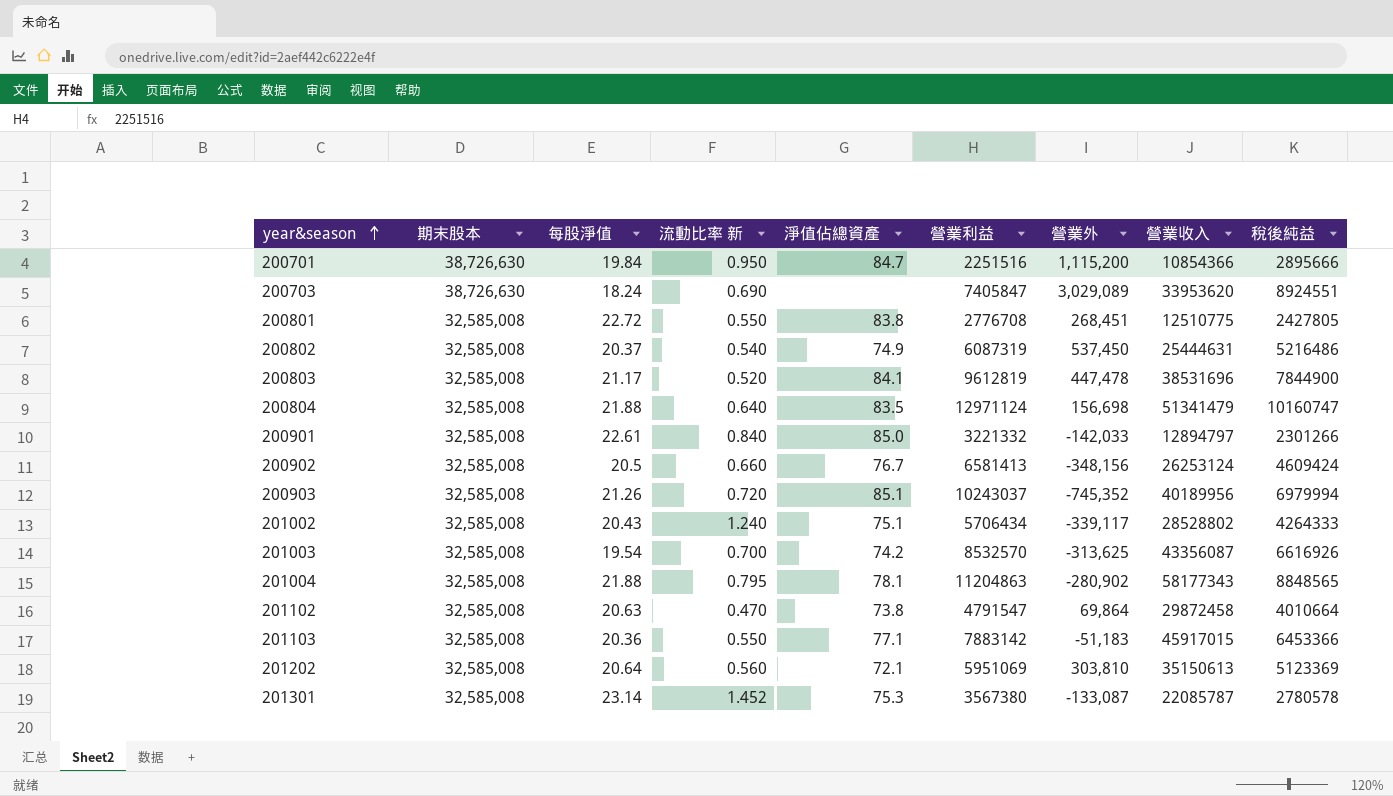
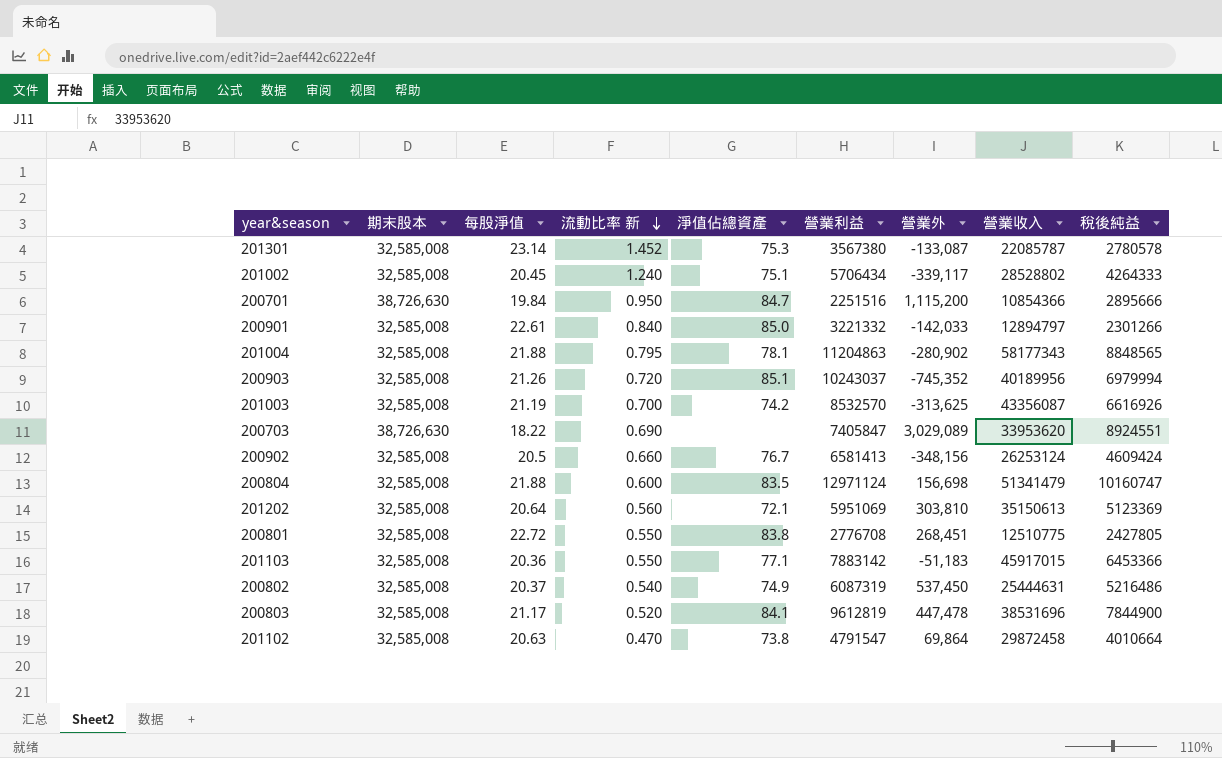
row order: year&season ascending -> 流動比率 新 descending
201002 | 每股淨值: 20.43 -> 20.45
201003 | 每股淨值: 19.54 -> 21.19
200703 | 每股淨值: 18.24 -> 18.22
200804 | 流動比率 新: 0.640 -> 0.600

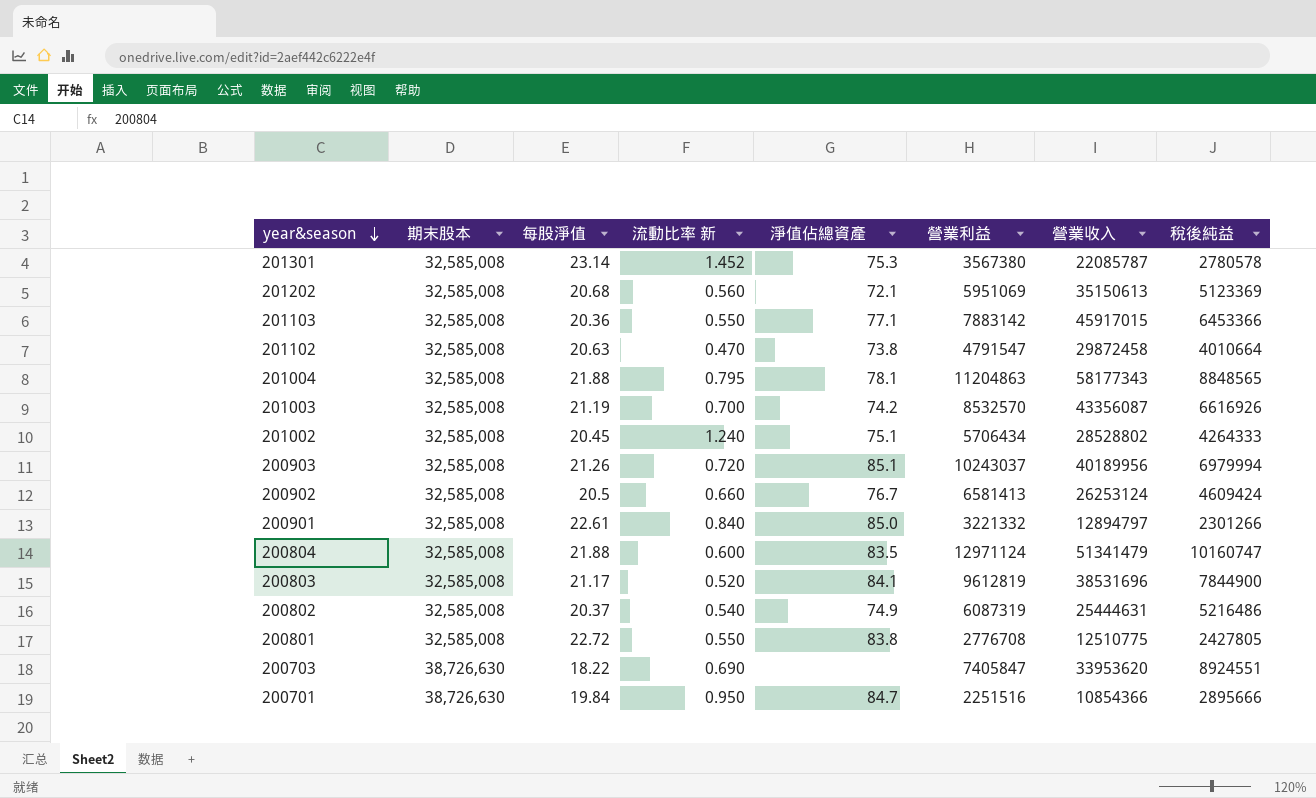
row order: 流動比率 新 descending -> year&season descending
column 營業外 | position: 7 -> none
201202 | 每股淨值: 20.64 -> 20.68

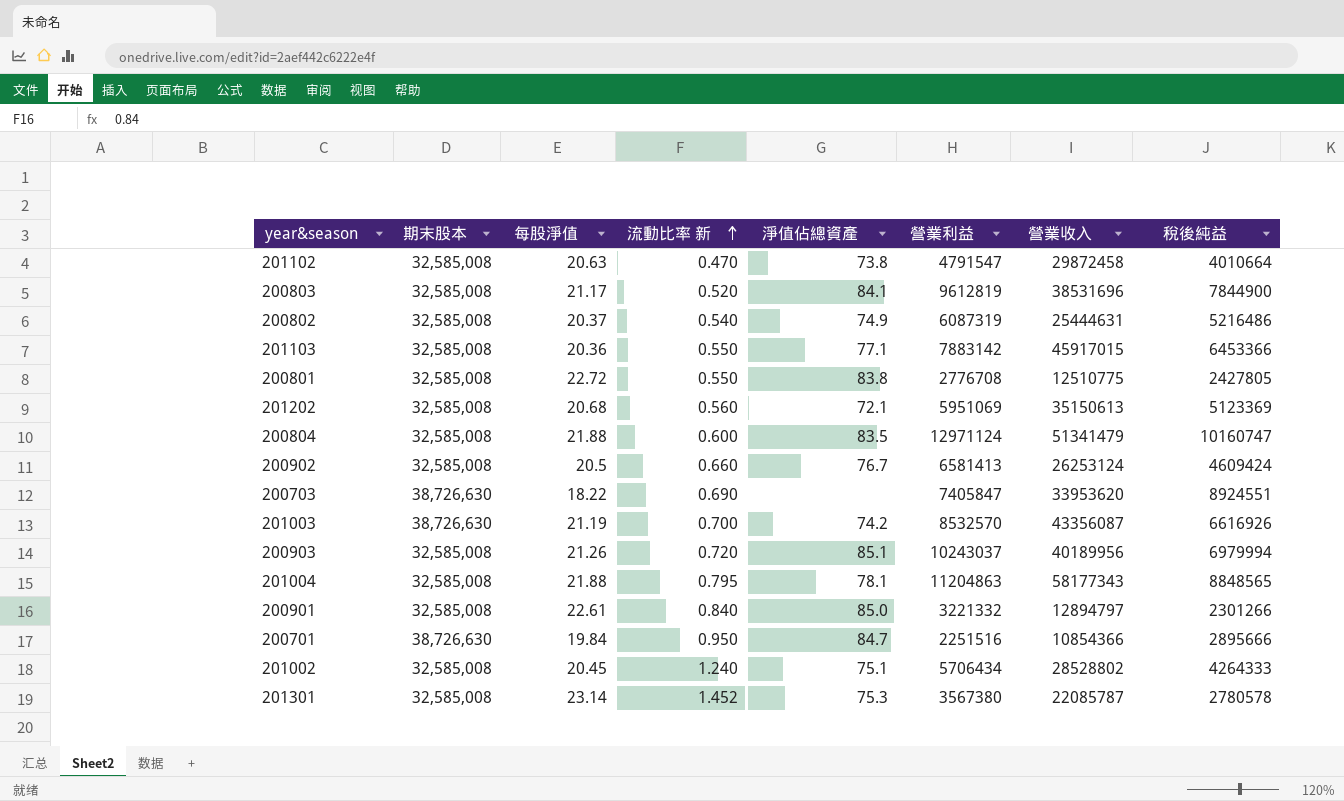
row order: year&season descending -> 流動比率 新 ascending
201003 | 期末股本: 32,585,008 -> 38,726,630

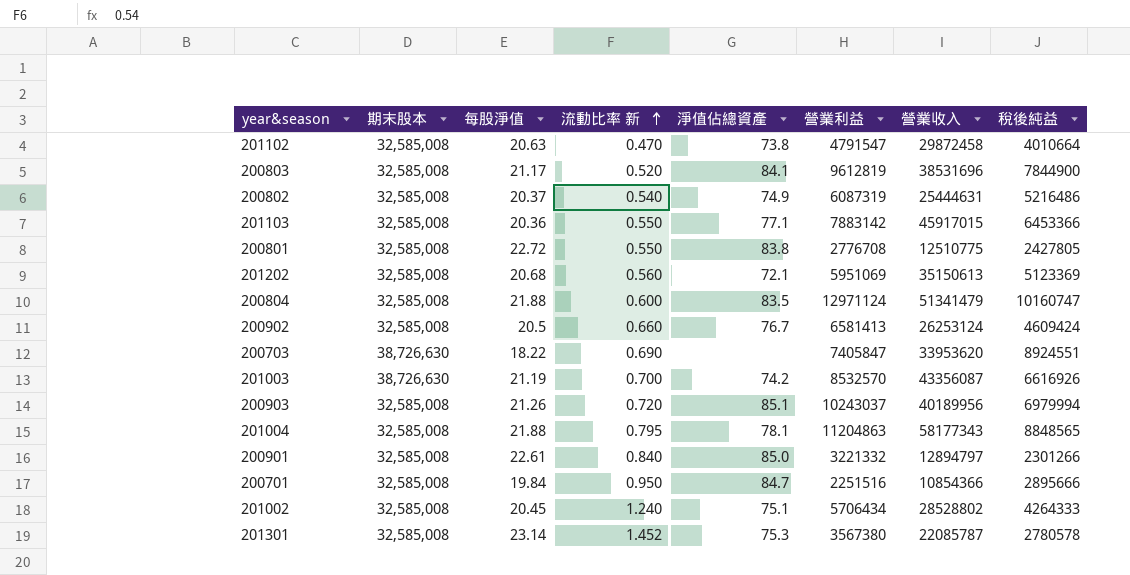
200701 | 期末股本: 38,726,630 -> 32,585,008

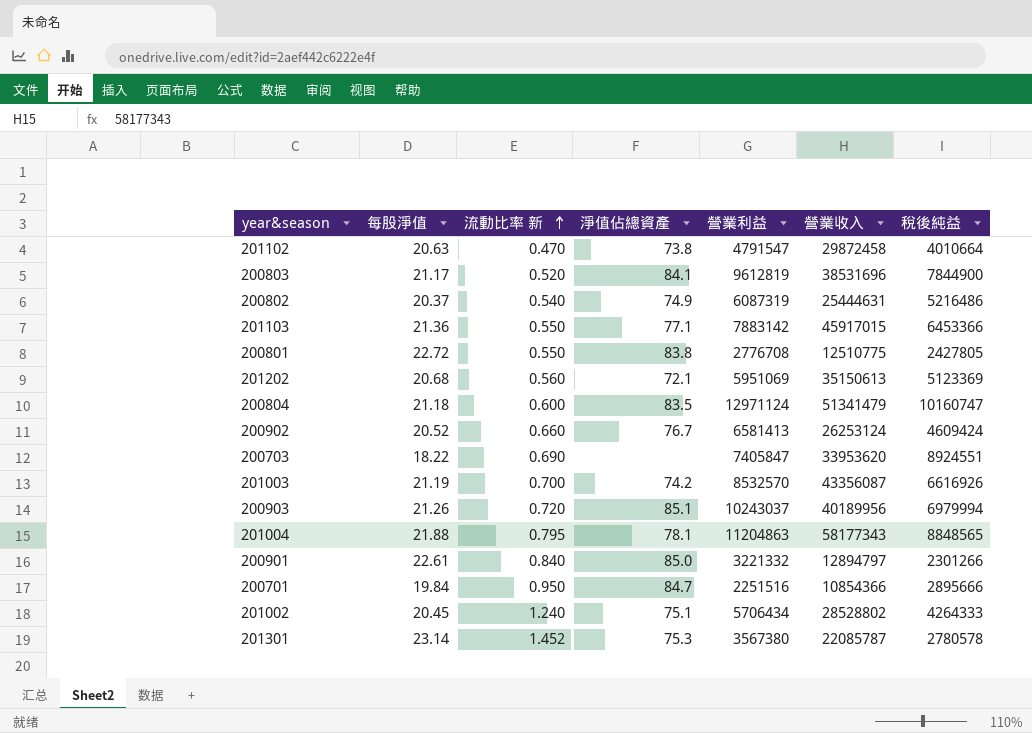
column 期末股本 | position: 2 -> none
201103 | 每股淨值: 20.36 -> 21.36
200804 | 每股淨值: 21.88 -> 21.18
200902 | 每股淨值: 20.5 -> 20.52

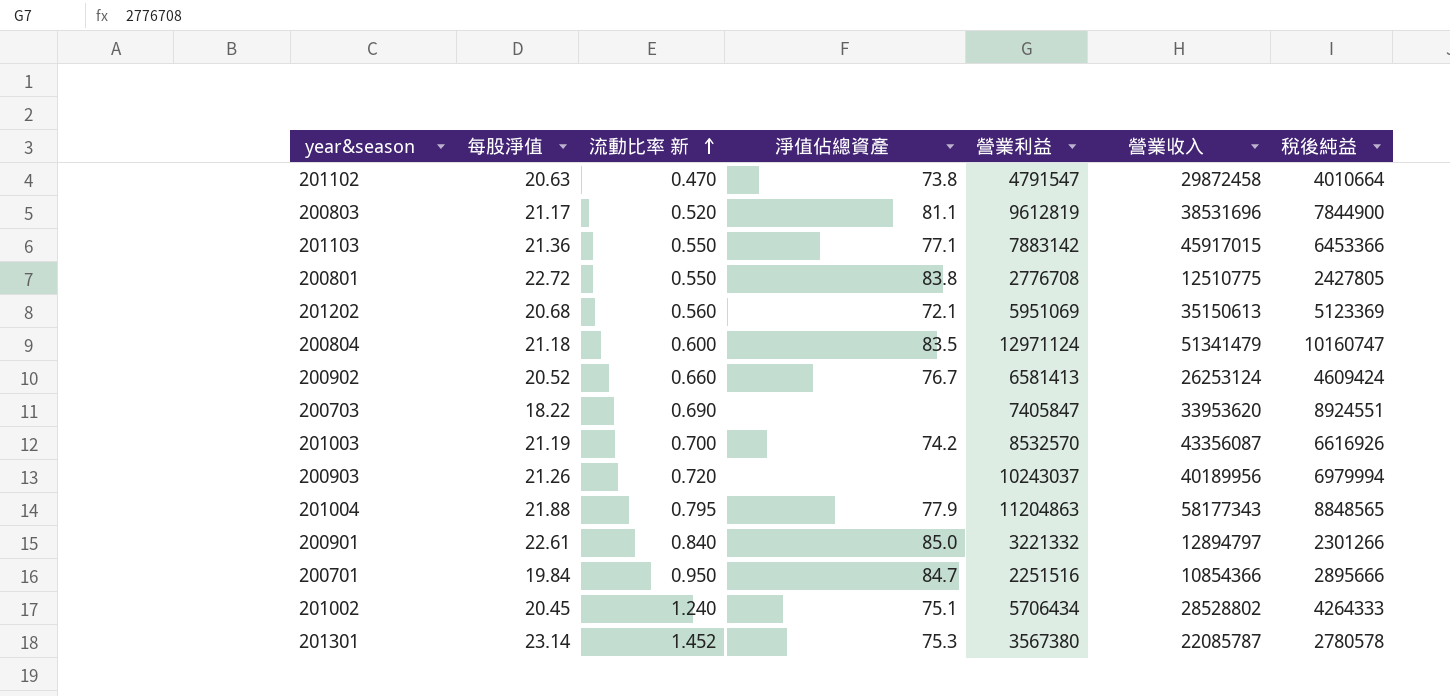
row 200802: 20.37 | 0.540 | 74.9 | 6087319 | 25444631 | 5216486 -> none
200803 | 淨值佔總資產: 84.1 -> 81.1
200903 | 淨值佔總資產: 85.1 -> none
201004 | 淨值佔總資產: 78.1 -> 77.9

